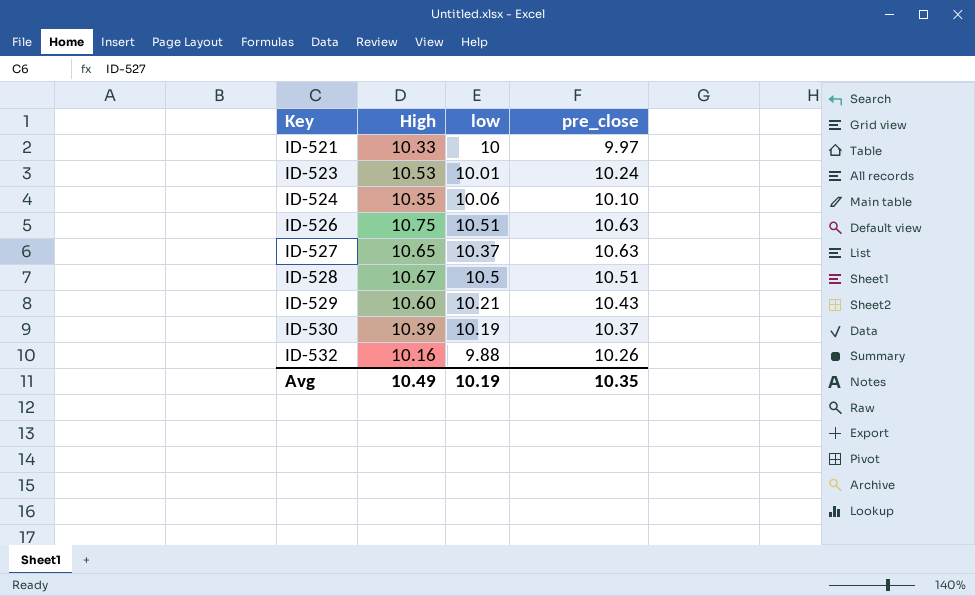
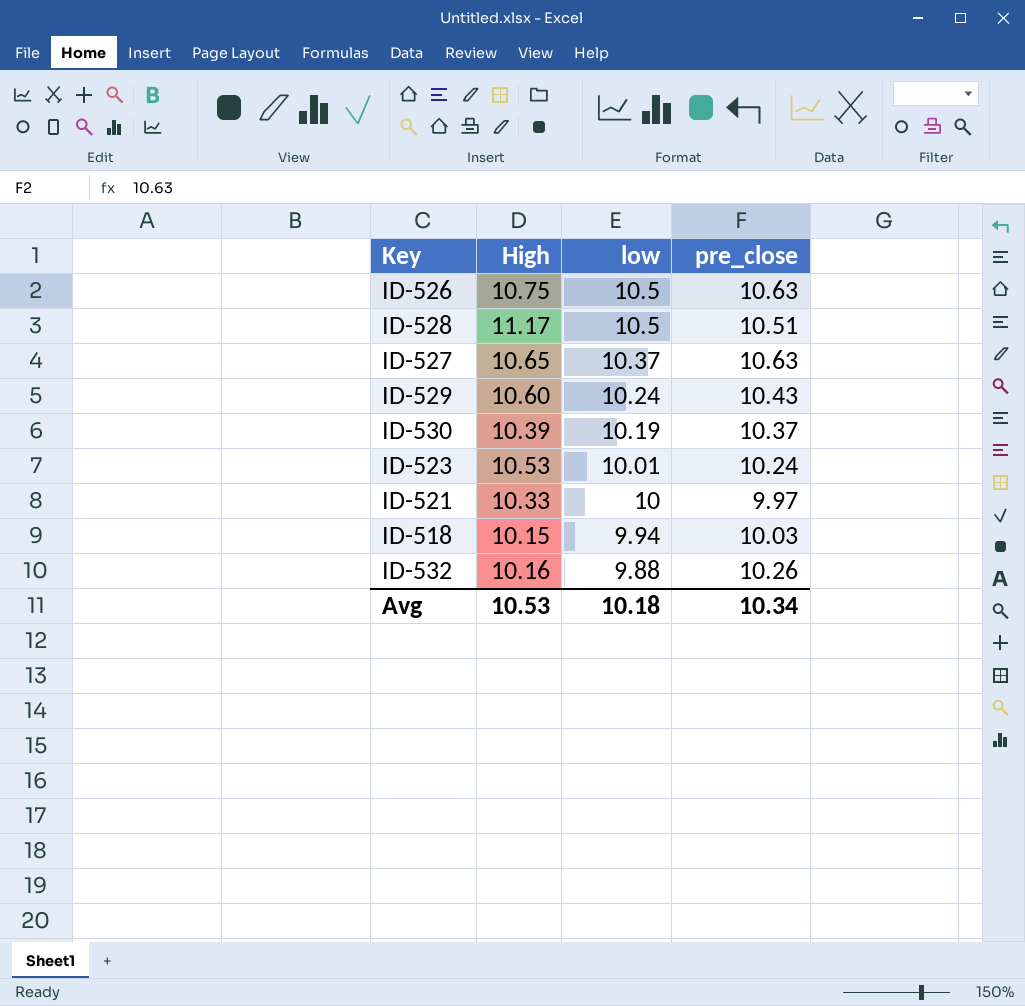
row order: Key ascending -> low descending
row ID-524: 10.35 | 10.06 | 10.10 -> none
ID-526 | low: 10.51 -> 10.5
ID-528 | High: 10.67 -> 11.17
ID-529 | low: 10.21 -> 10.24
row ID-518: none -> 10.15 | 9.94 | 10.03
Avg | High: 10.49 -> 10.53
Avg | low: 10.19 -> 10.18
Avg | pre_close: 10.35 -> 10.34

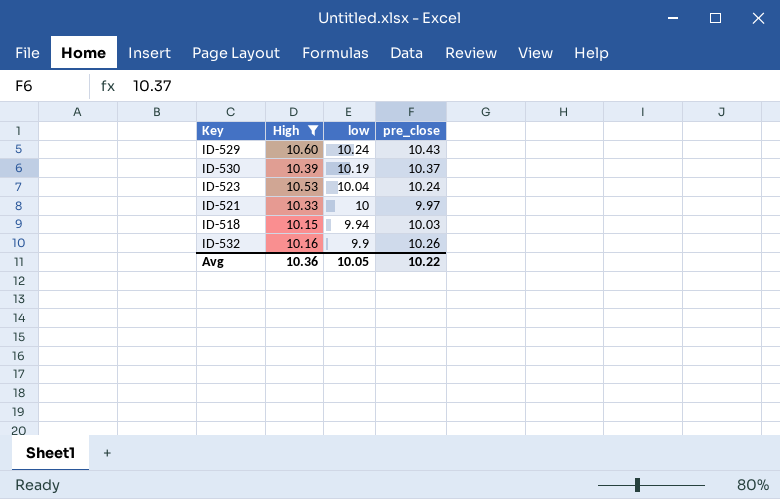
filter: none -> High <= 10.60
ID-523 | low: 10.01 -> 10.04
ID-532 | low: 9.88 -> 9.9
Avg | High: 10.53 -> 10.36
Avg | low: 10.18 -> 10.05
Avg | pre_close: 10.34 -> 10.22

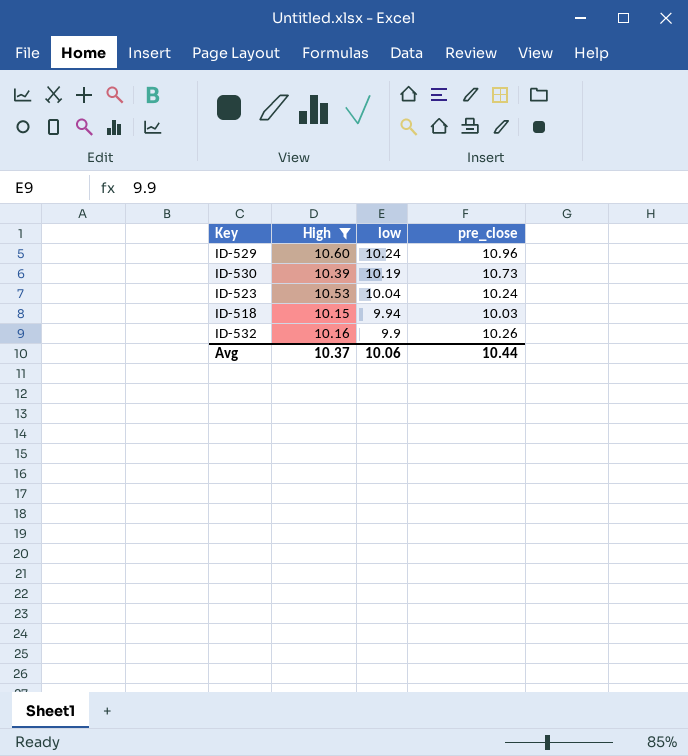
row ID-521: 10.33 | 10 | 9.97 -> none
ID-529 | pre_close: 10.43 -> 10.96
ID-530 | pre_close: 10.37 -> 10.73
Avg | High: 10.36 -> 10.37
Avg | low: 10.05 -> 10.06
Avg | pre_close: 10.22 -> 10.44

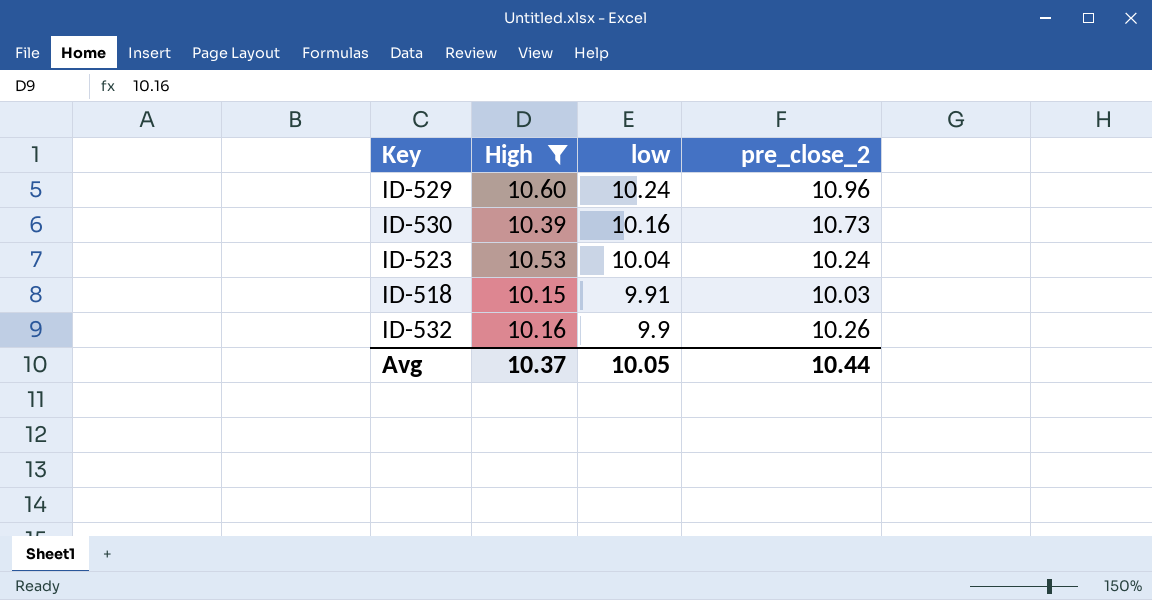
column name: pre_close -> pre_close_2
ID-530 | low: 10.19 -> 10.16
ID-518 | low: 9.94 -> 9.91
Avg | low: 10.06 -> 10.05

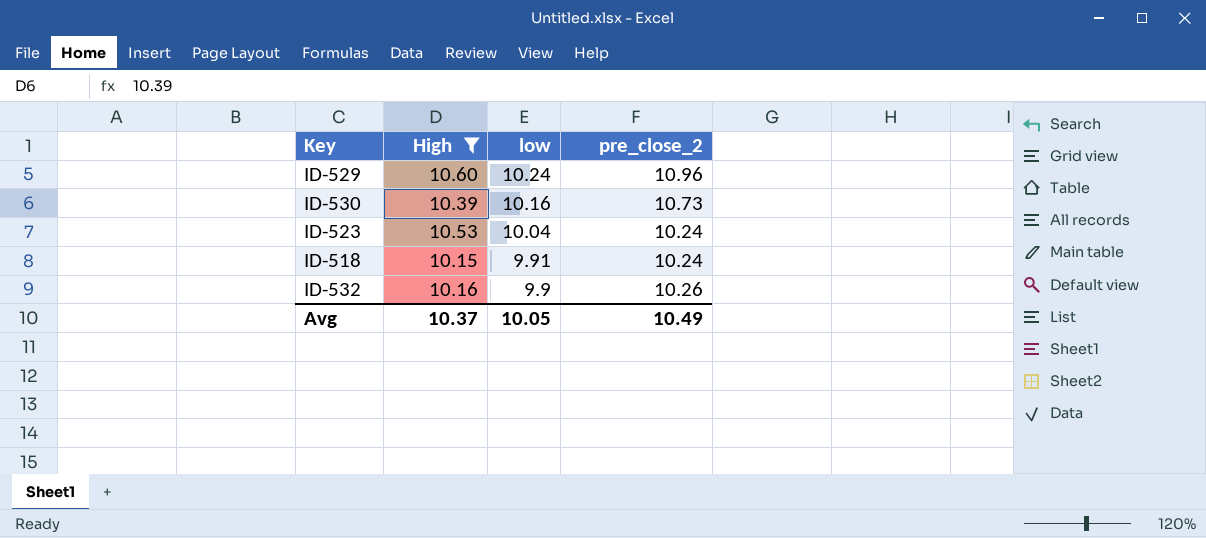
ID-518 | pre_close_2: 10.03 -> 10.24
Avg | pre_close_2: 10.44 -> 10.49

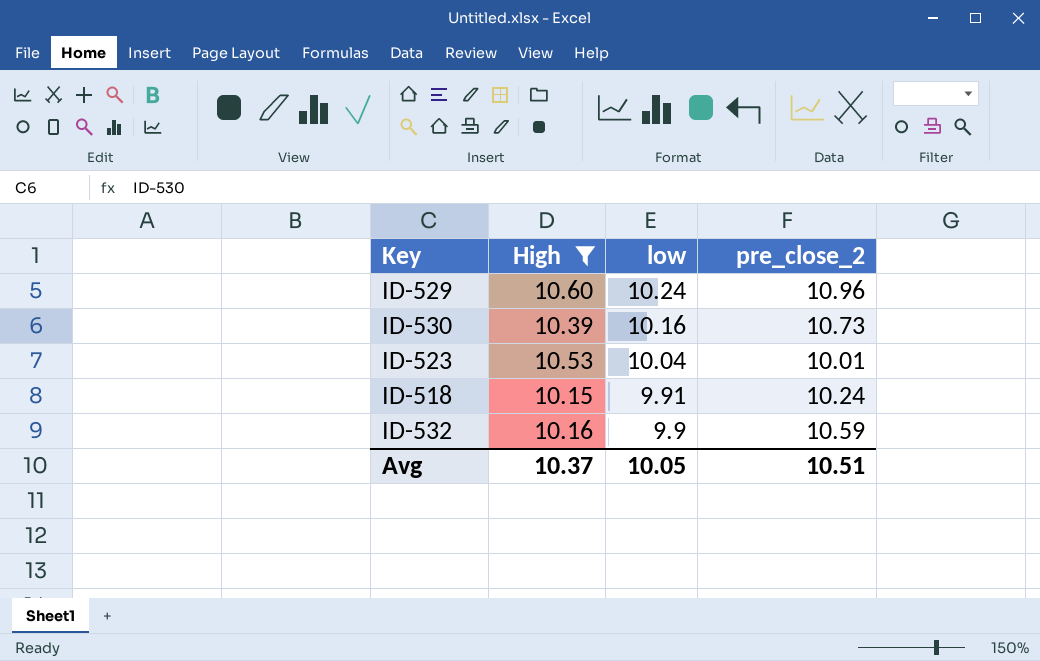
ID-523 | pre_close_2: 10.24 -> 10.01
ID-532 | pre_close_2: 10.26 -> 10.59
Avg | pre_close_2: 10.49 -> 10.51

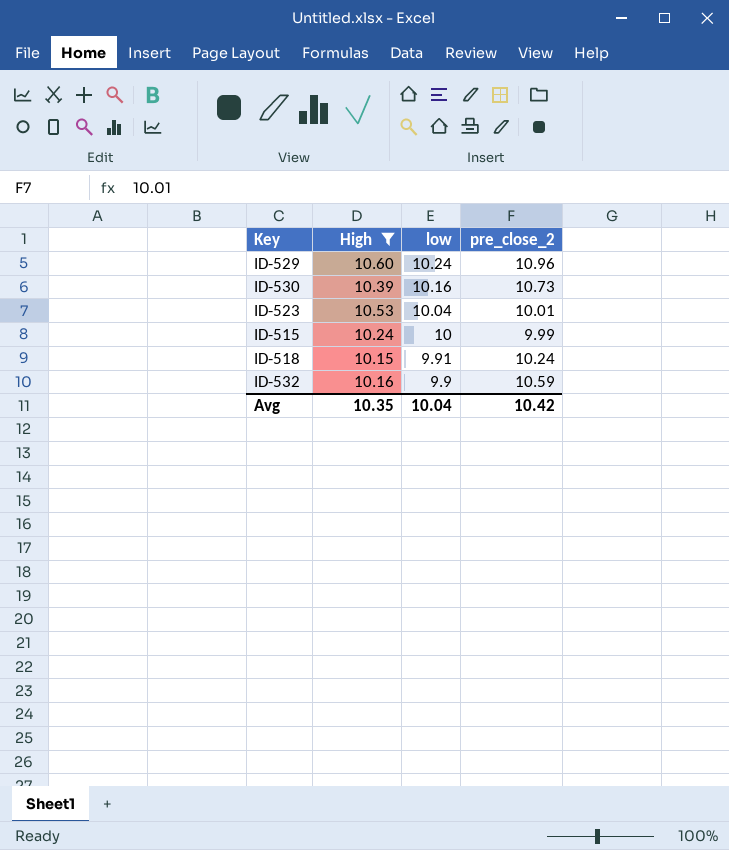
row ID-515: none -> 10.24 | 10 | 9.99
Avg | High: 10.37 -> 10.35
Avg | low: 10.05 -> 10.04
Avg | pre_close_2: 10.51 -> 10.42

